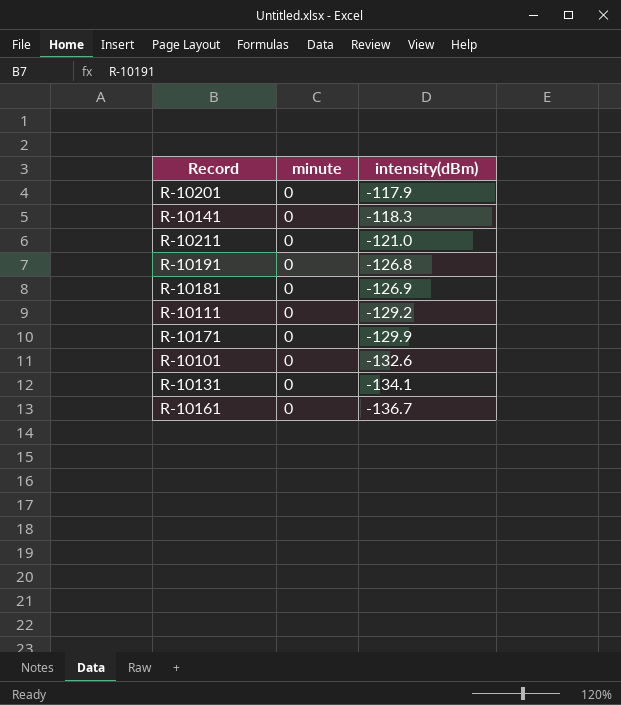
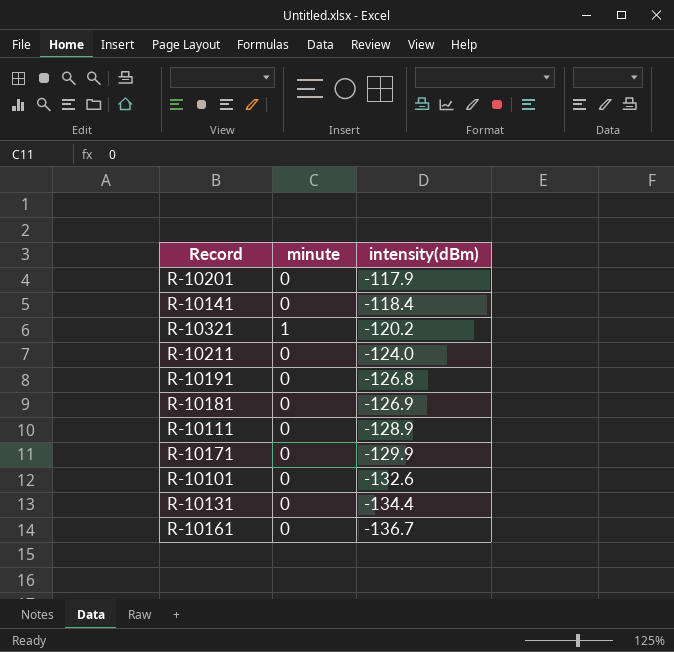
R-10141 | intensity(dBm): -118.3 -> -118.4
row R-10321: none -> 1 | -120.2
R-10211 | intensity(dBm): -121.0 -> -124.0
R-10111 | intensity(dBm): -129.2 -> -128.9
R-10131 | intensity(dBm): -134.1 -> -134.4

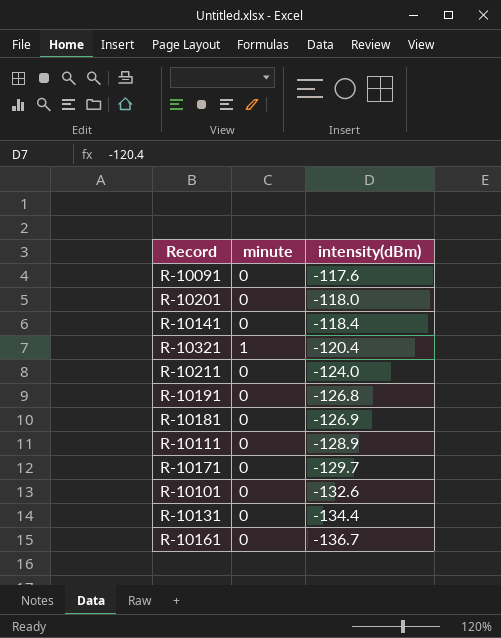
row R-10091: none -> 0 | -117.6
R-10201 | intensity(dBm): -117.9 -> -118.0
R-10321 | intensity(dBm): -120.2 -> -120.4
R-10171 | intensity(dBm): -129.9 -> -129.7

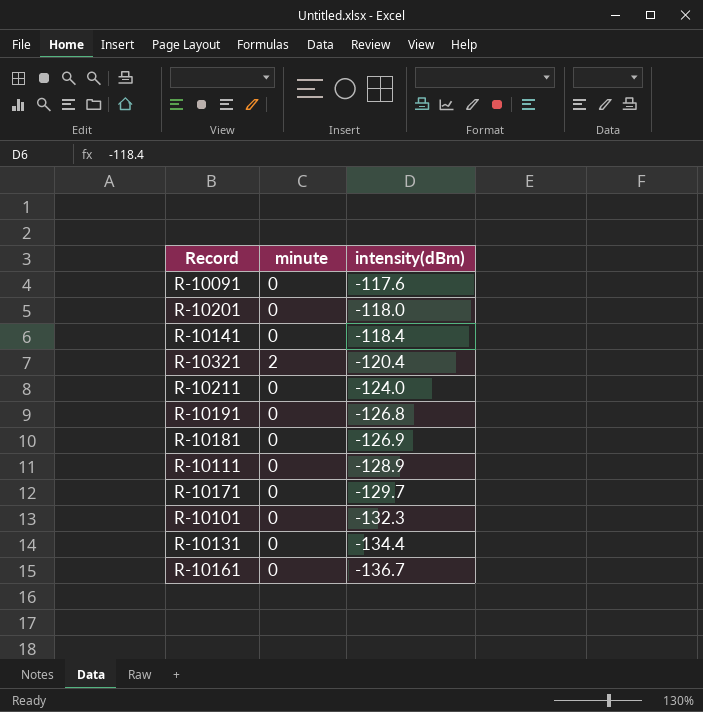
R-10321 | minute: 1 -> 2
R-10101 | intensity(dBm): -132.6 -> -132.3

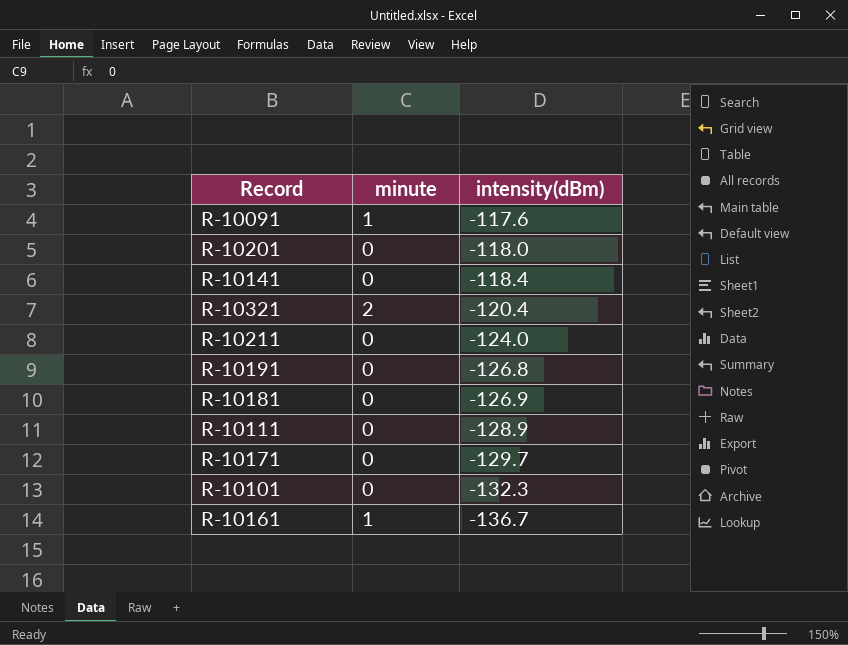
row R-10131: 0 | -134.4 -> none
R-10091 | minute: 0 -> 1
R-10161 | minute: 0 -> 1

